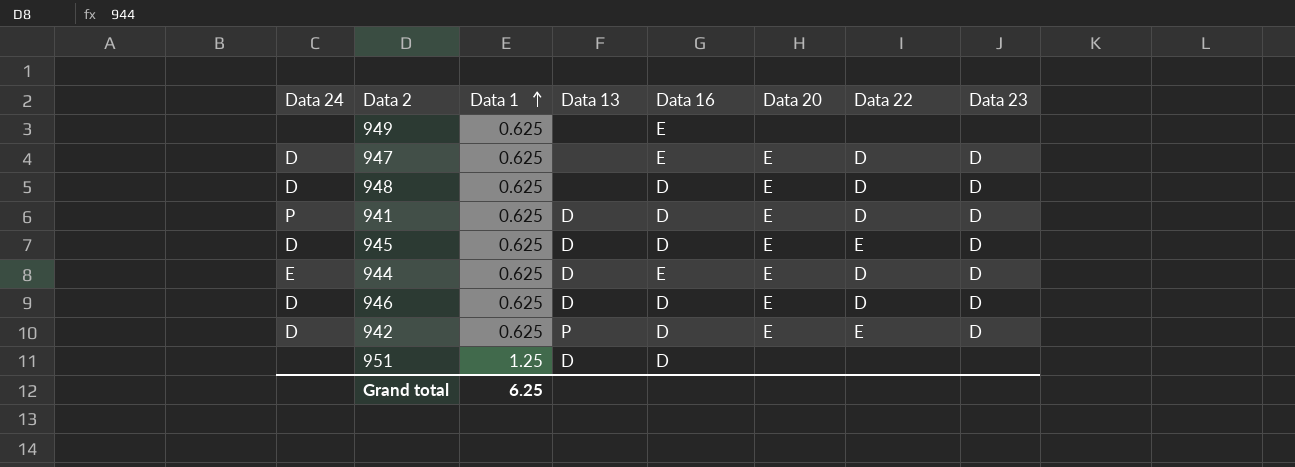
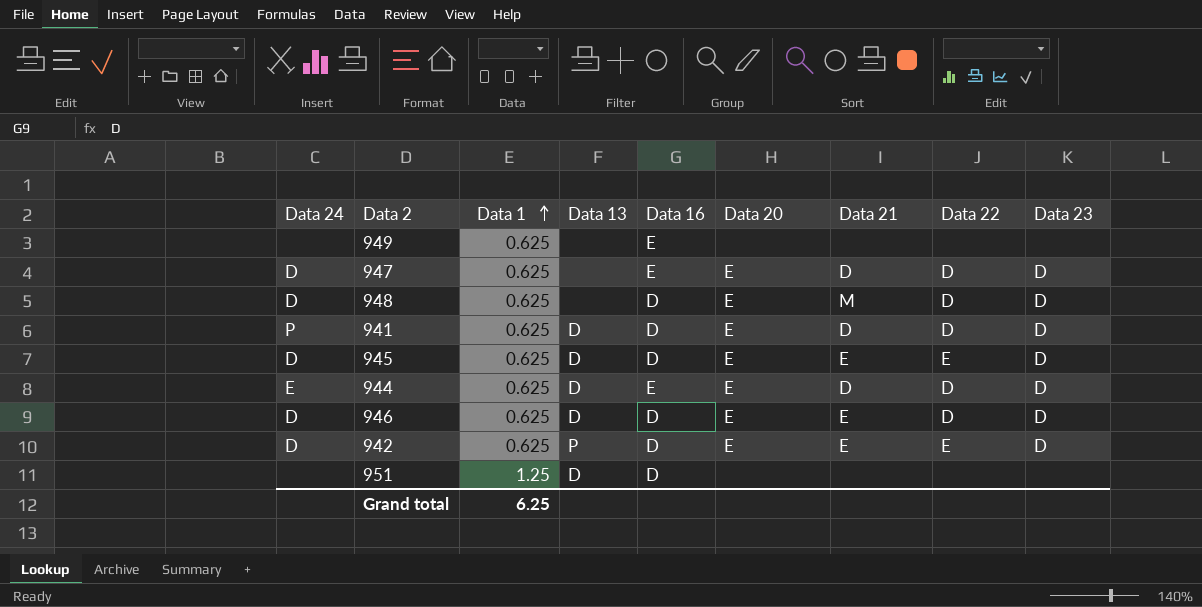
column Data 21 | position: none -> 7

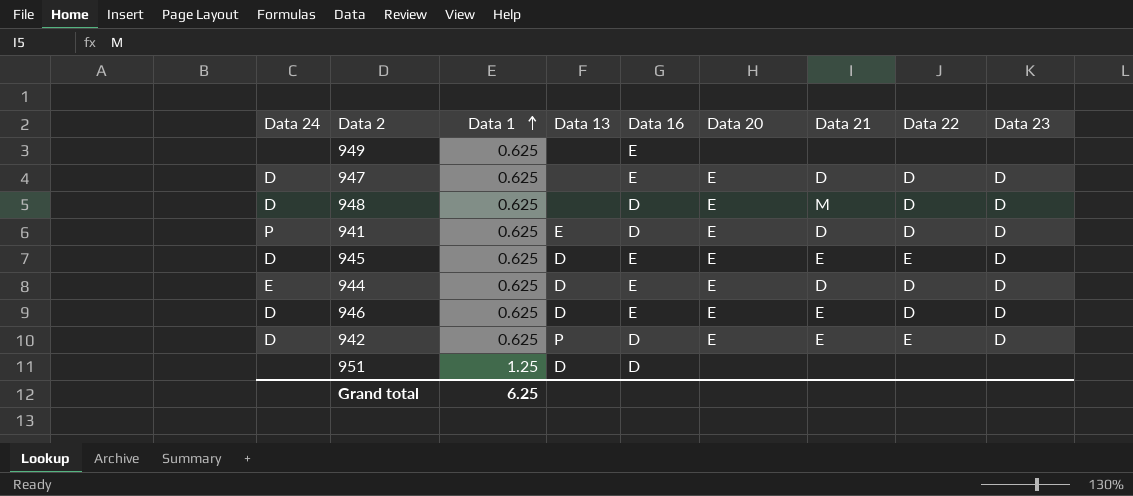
941 | Data 13: D -> E
945 | Data 16: D -> E
946 | Data 16: D -> E

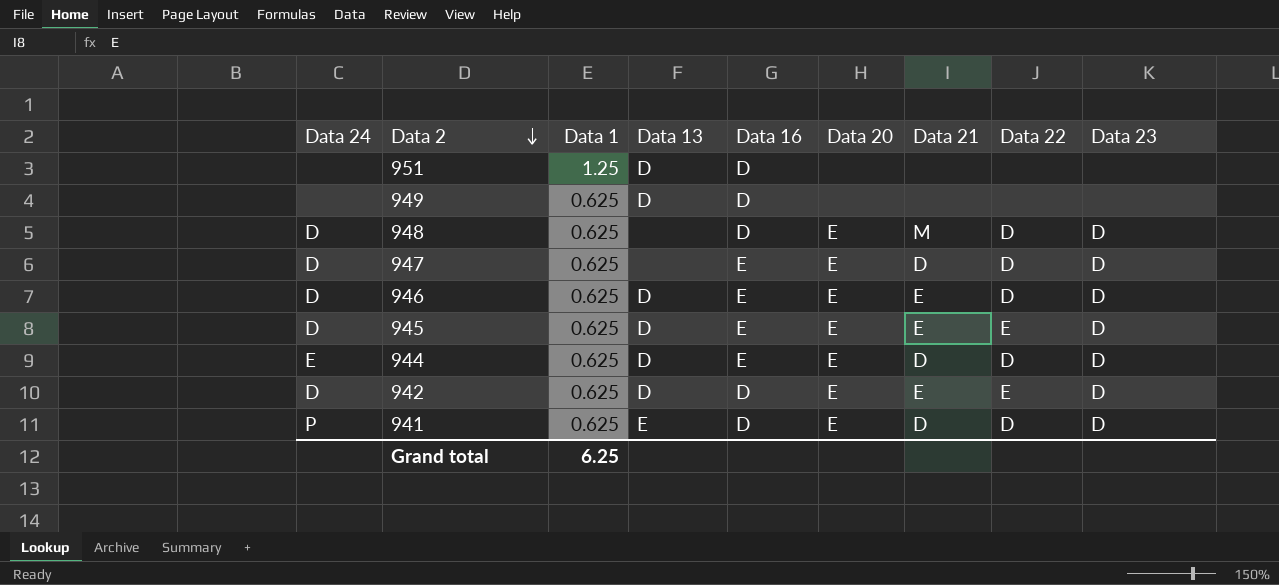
row order: Data 1 ascending -> Data 2 descending
949 | Data 13: none -> D
949 | Data 16: E -> D
942 | Data 13: P -> D

